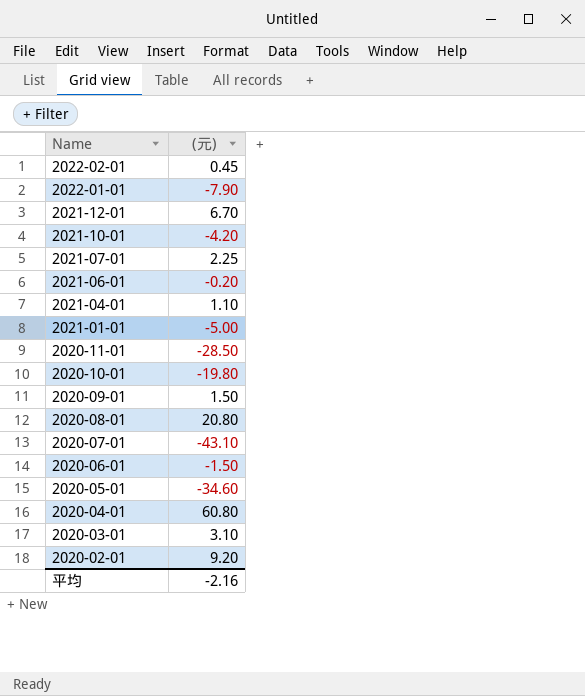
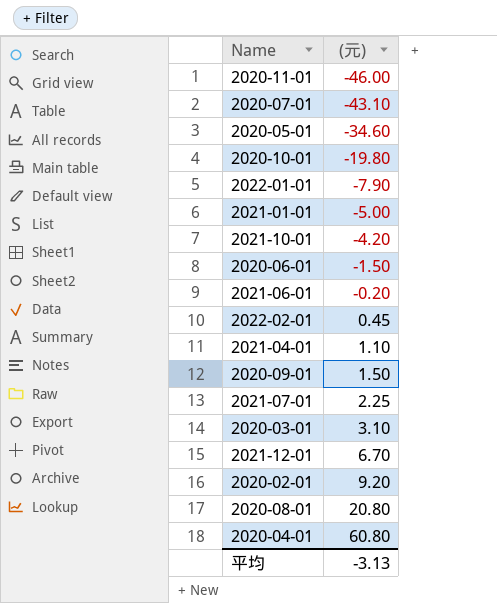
row order: Name descending -> (元) ascending
2020-11-01 | (元): -28.50 -> -46.00
平均 | (元): -2.16 -> -3.13

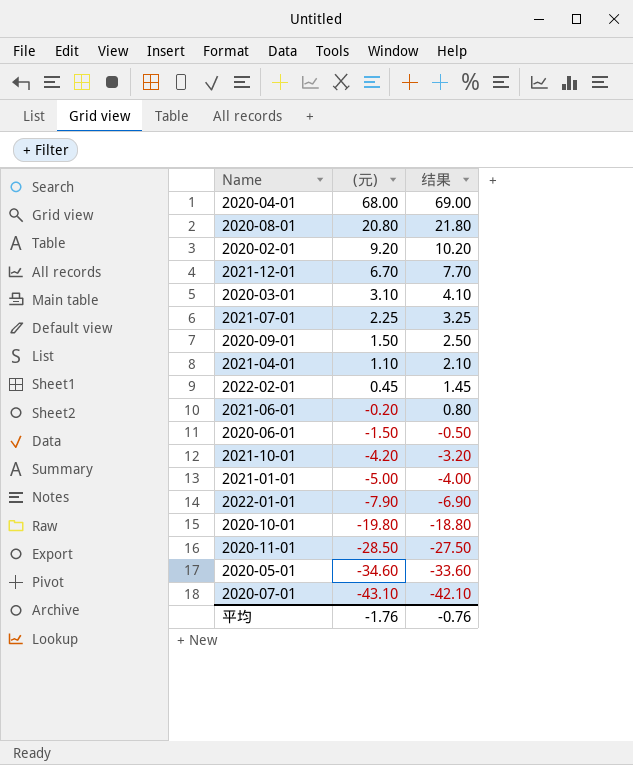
row order: (元) ascending -> (元) descending
column 结果 | formula: none -> [(元)] + 1
2020-04-01 | (元): 60.80 -> 68.00
2020-11-01 | (元): -46.00 -> -28.50
平均 | (元): -3.13 -> -1.76

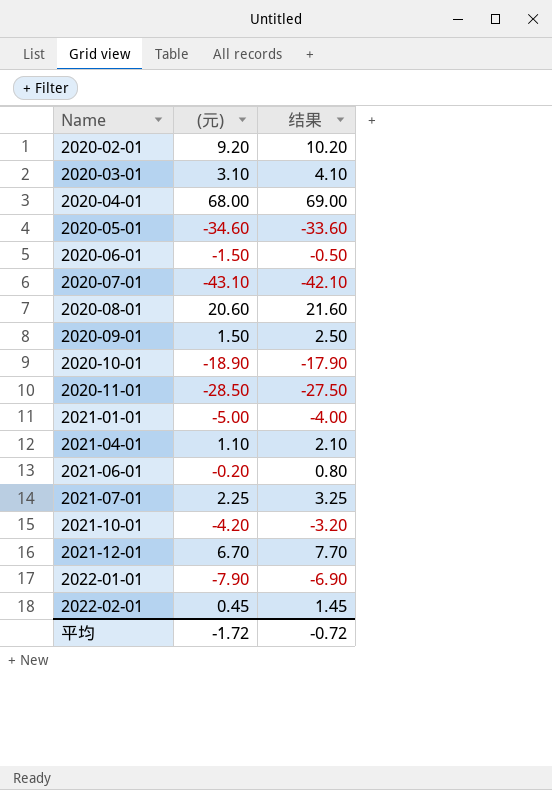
row order: (元) descending -> Name ascending
2020-08-01 | (元): 20.80 -> 20.60
2020-08-01 | 结果: 21.80 -> 21.60
2020-10-01 | (元): -19.80 -> -18.90
2020-10-01 | 结果: -18.80 -> -17.90
平均 | (元): -1.76 -> -1.72
平均 | 结果: -0.76 -> -0.72

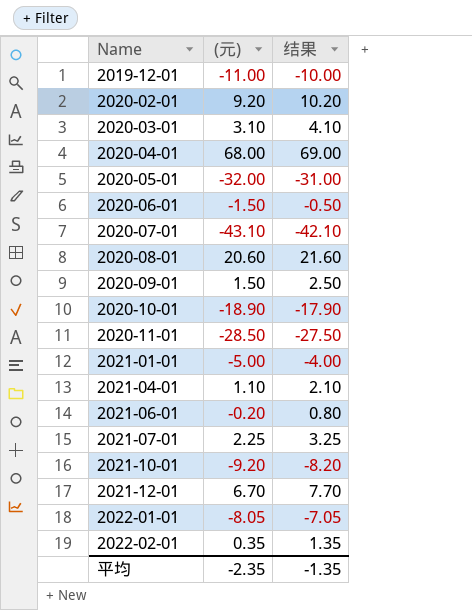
row 2019-12-01: none -> -11.00 | -10.00
2020-05-01 | (元): -34.60 -> -32.00
2020-05-01 | 结果: -33.60 -> -31.00
2021-10-01 | (元): -4.20 -> -9.20
2021-10-01 | 结果: -3.20 -> -8.20
2022-01-01 | (元): -7.90 -> -8.05
2022-01-01 | 结果: -6.90 -> -7.05
2022-02-01 | (元): 0.45 -> 0.35
2022-02-01 | 结果: 1.45 -> 1.35
平均 | (元): -1.72 -> -2.35
平均 | 结果: -0.72 -> -1.35

